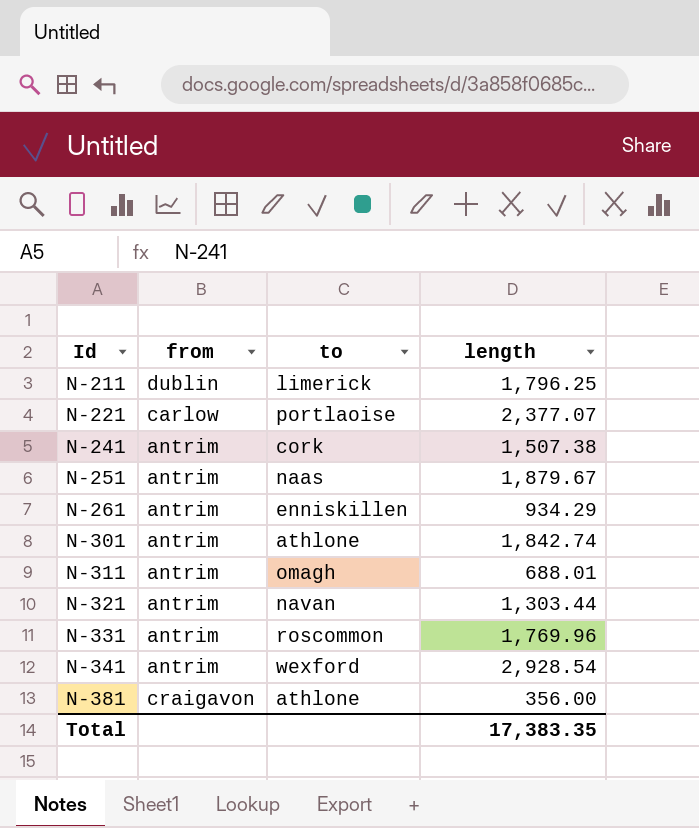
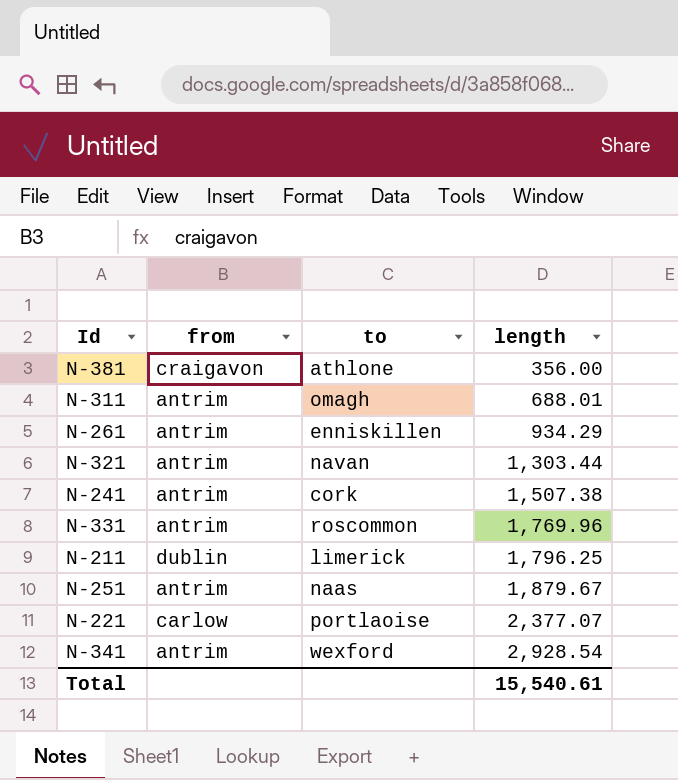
row order: Id ascending -> length ascending
row N-301: antrim | athlone | 1,842.74 -> none
Total | length: 17,383.35 -> 15,540.61

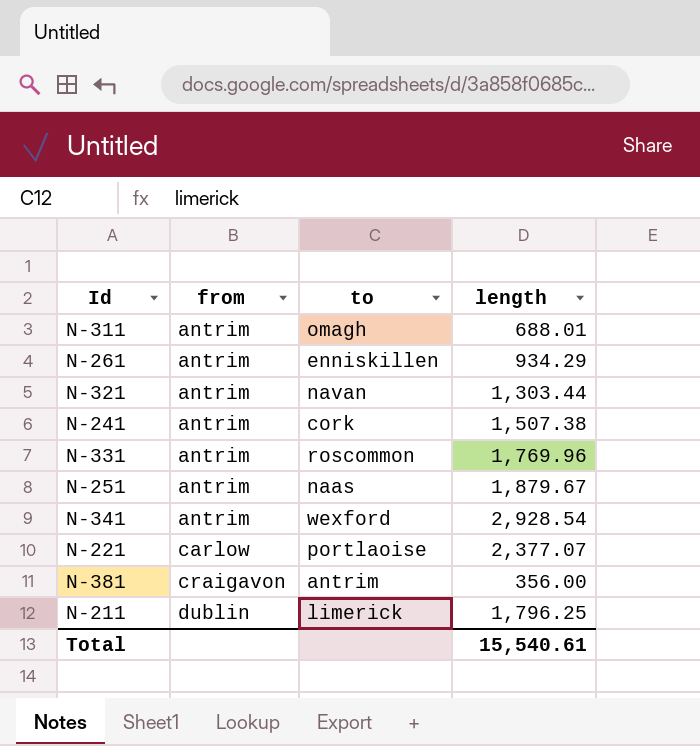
row order: length ascending -> from ascending
N-381 | to: athlone -> antrim

